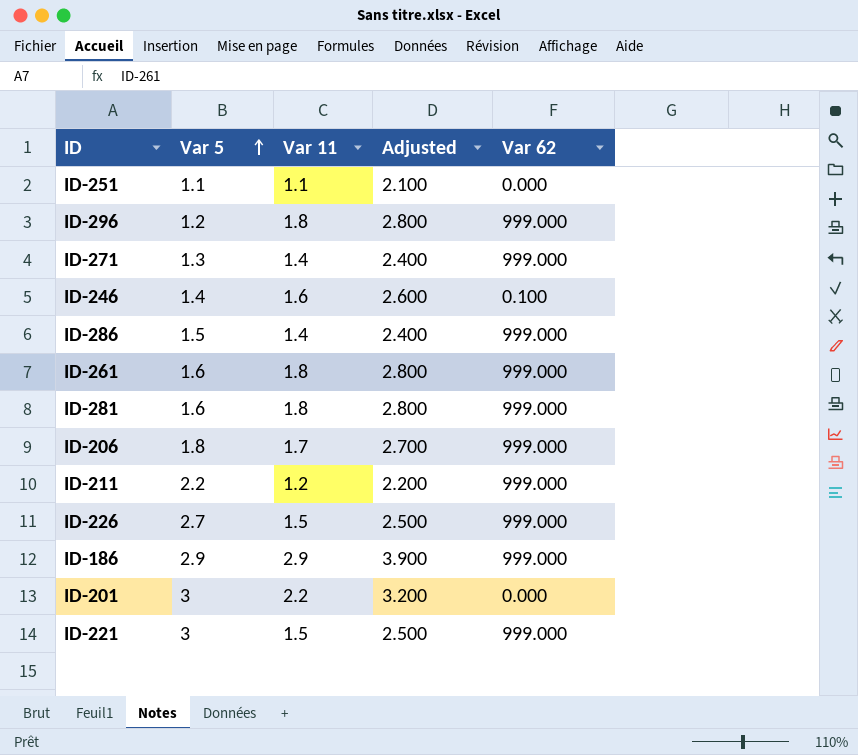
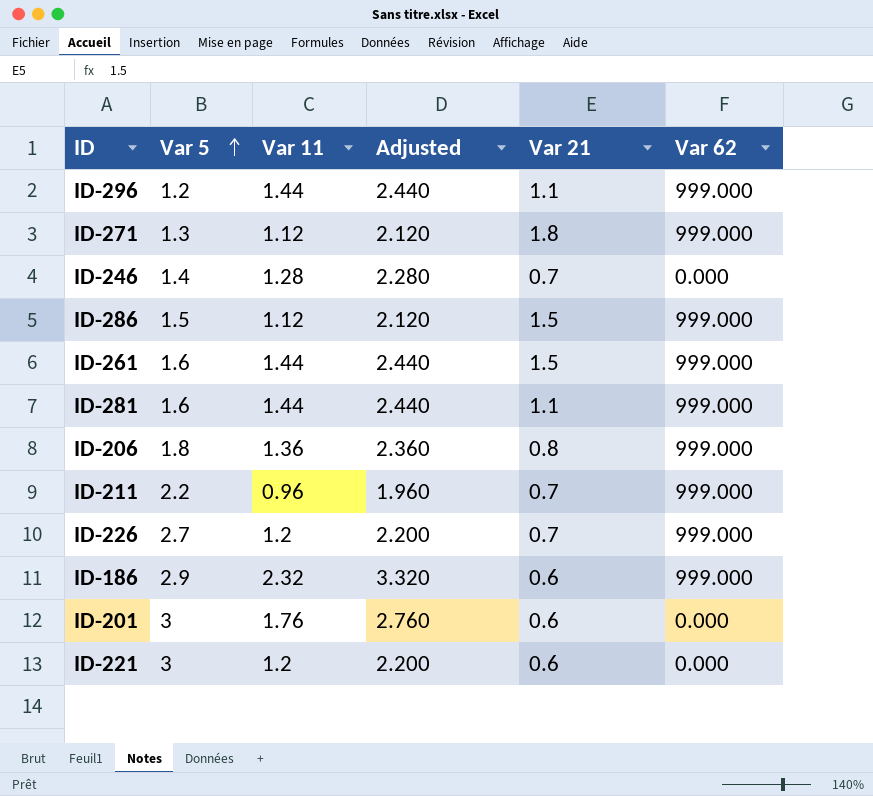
column Var 21 | position: none -> 5
row ID-251: 1.1 | 1.1 | 2.100 | 0.000 -> none
ID-296 | Var 11: 1.8 -> 1.44
ID-296 | Adjusted: 2.800 -> 2.440
ID-271 | Var 11: 1.4 -> 1.12
ID-271 | Adjusted: 2.400 -> 2.120
ID-246 | Var 11: 1.6 -> 1.28
ID-246 | Adjusted: 2.600 -> 2.280
ID-246 | Var 62: 0.100 -> 0.000
ID-286 | Var 11: 1.4 -> 1.12
ID-286 | Adjusted: 2.400 -> 2.120
ID-261 | Var 11: 1.8 -> 1.44
ID-261 | Adjusted: 2.800 -> 2.440
ID-281 | Var 11: 1.8 -> 1.44
ID-281 | Adjusted: 2.800 -> 2.440
ID-206 | Var 11: 1.7 -> 1.36
ID-206 | Adjusted: 2.700 -> 2.360
ID-211 | Var 11: 1.2 -> 0.96
ID-211 | Adjusted: 2.200 -> 1.960
ID-226 | Var 11: 1.5 -> 1.2
ID-226 | Adjusted: 2.500 -> 2.200
ID-186 | Var 11: 2.9 -> 2.32
ID-186 | Adjusted: 3.900 -> 3.320
ID-201 | Var 11: 2.2 -> 1.76
ID-201 | Adjusted: 3.200 -> 2.760
ID-221 | Var 11: 1.5 -> 1.2
ID-221 | Adjusted: 2.500 -> 2.200
ID-221 | Var 62: 999.000 -> 0.000

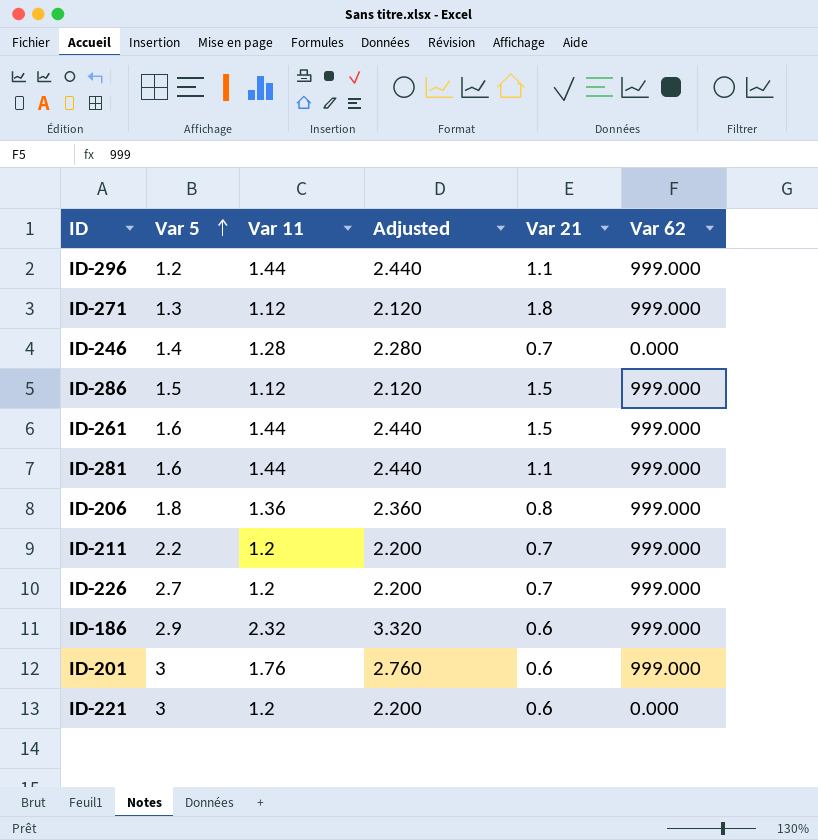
ID-211 | Var 11: 0.96 -> 1.2
ID-211 | Adjusted: 1.960 -> 2.200
ID-201 | Var 62: 0.000 -> 999.000

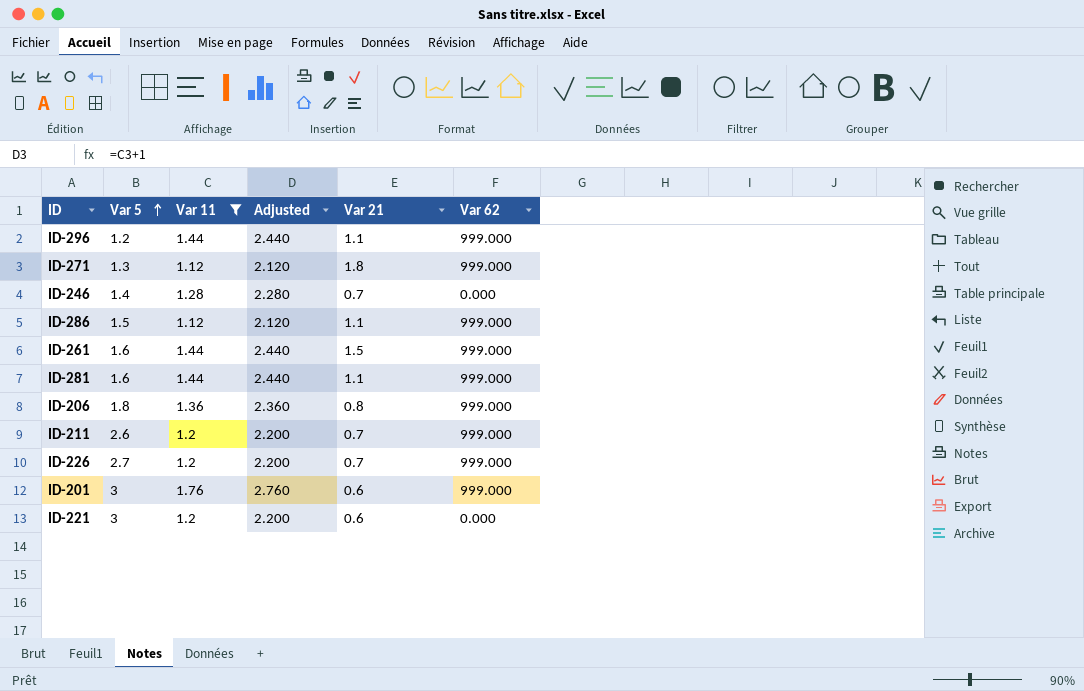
filter: none -> Var 11 != 2.32
ID-286 | Var 21: 1.5 -> 1.1
ID-211 | Var 5: 2.2 -> 2.6

